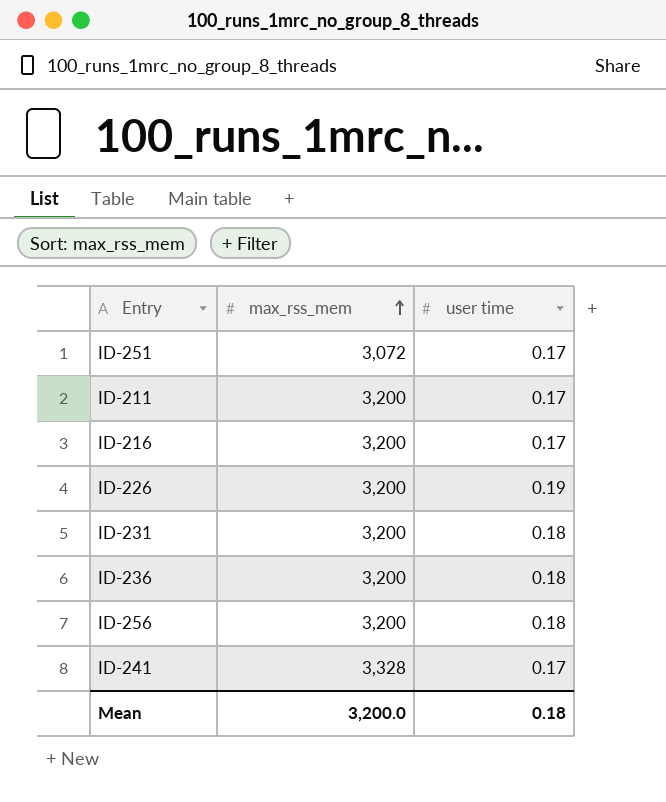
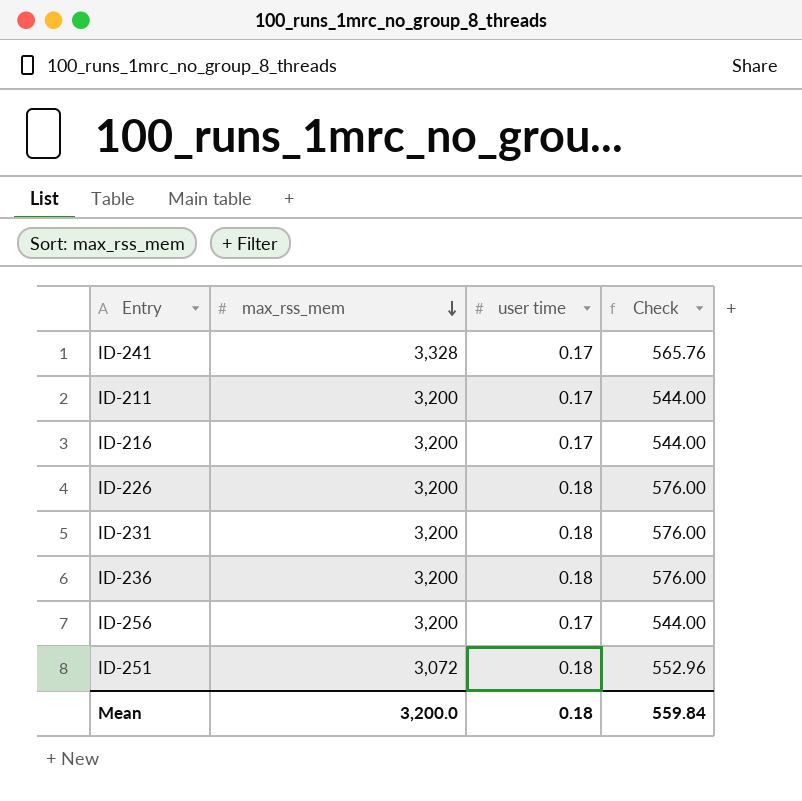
row order: max_rss_mem ascending -> max_rss_mem descending
column Check | formula: none -> [max_rss_mem] * [user time]
ID-226 | user time: 0.19 -> 0.18
ID-256 | user time: 0.18 -> 0.17
ID-251 | user time: 0.17 -> 0.18

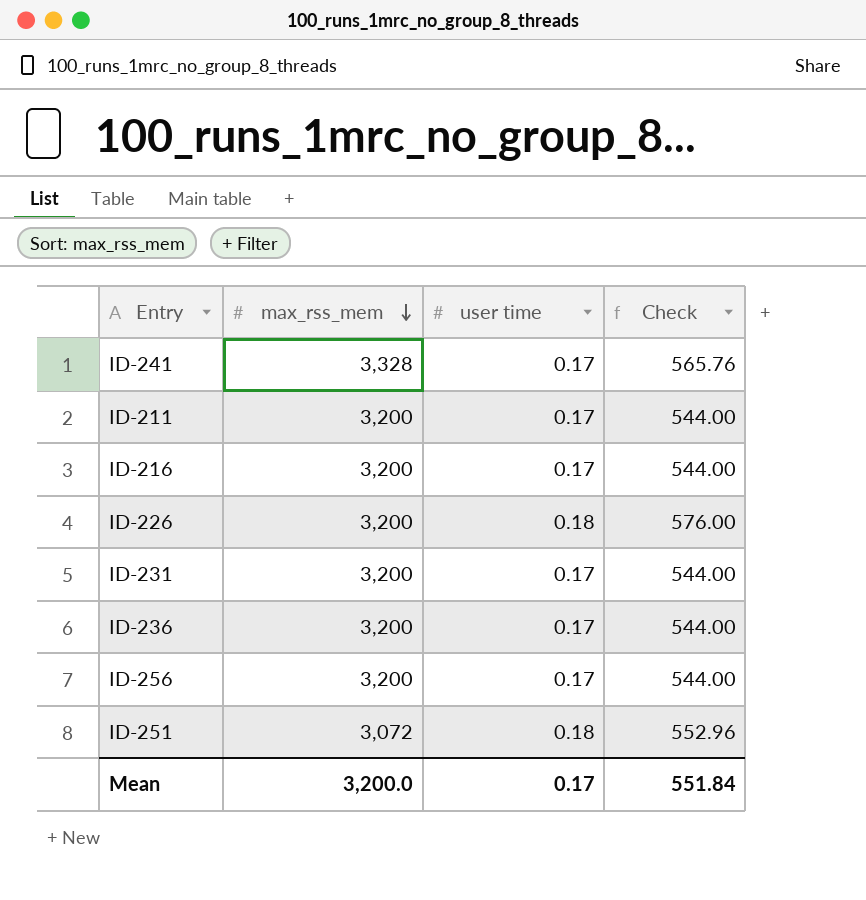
ID-231 | user time: 0.18 -> 0.17
ID-231 | Check: 576.00 -> 544.00
ID-236 | user time: 0.18 -> 0.17
ID-236 | Check: 576.00 -> 544.00
Mean | user time: 0.18 -> 0.17
Mean | Check: 559.84 -> 551.84

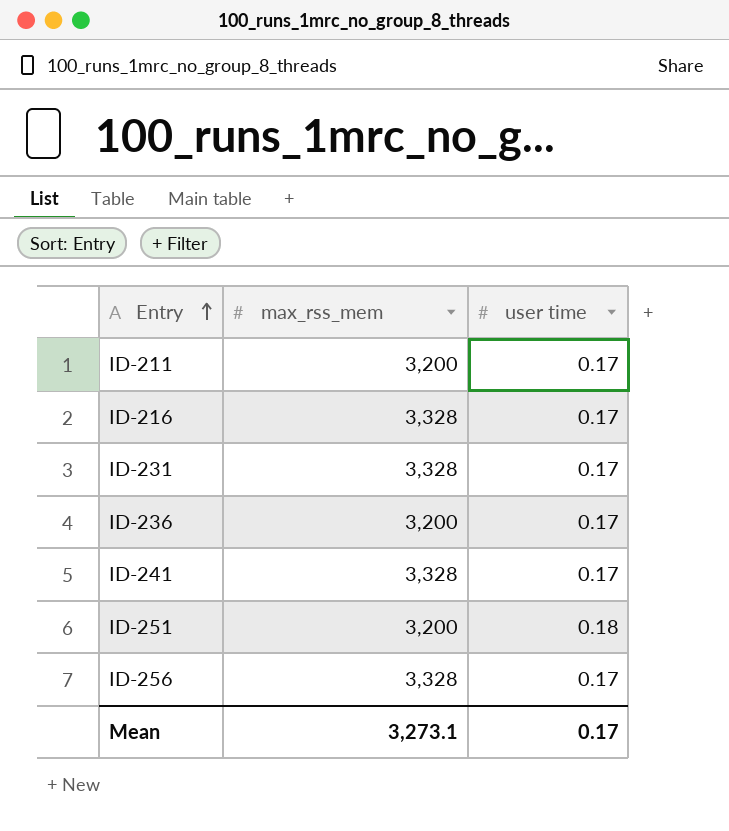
row order: max_rss_mem descending -> Entry ascending
column Check | formula: [max_rss_mem] * [user time] -> none
row ID-226: 3,200 | 0.18 | 576.00 -> none
ID-216 | max_rss_mem: 3,200 -> 3,328
ID-231 | max_rss_mem: 3,200 -> 3,328
ID-251 | max_rss_mem: 3,072 -> 3,200
ID-256 | max_rss_mem: 3,200 -> 3,328
Mean | max_rss_mem: 3,200.0 -> 3,273.1

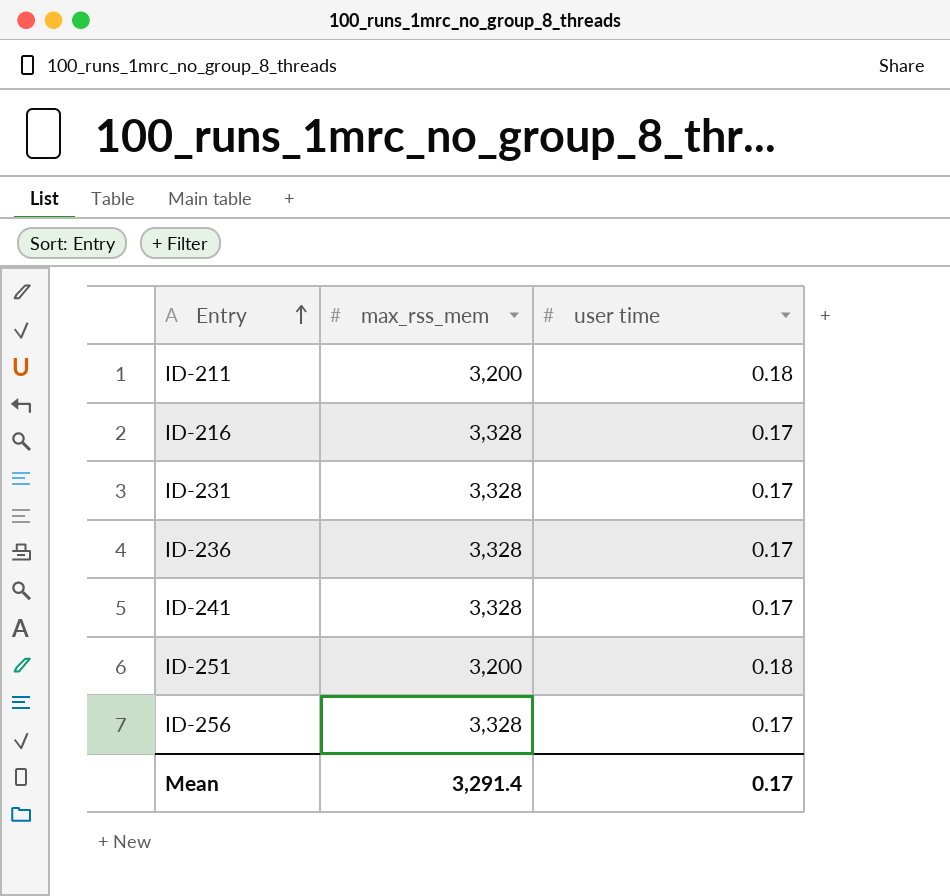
ID-211 | user time: 0.17 -> 0.18
ID-236 | max_rss_mem: 3,200 -> 3,328
Mean | max_rss_mem: 3,273.1 -> 3,291.4

